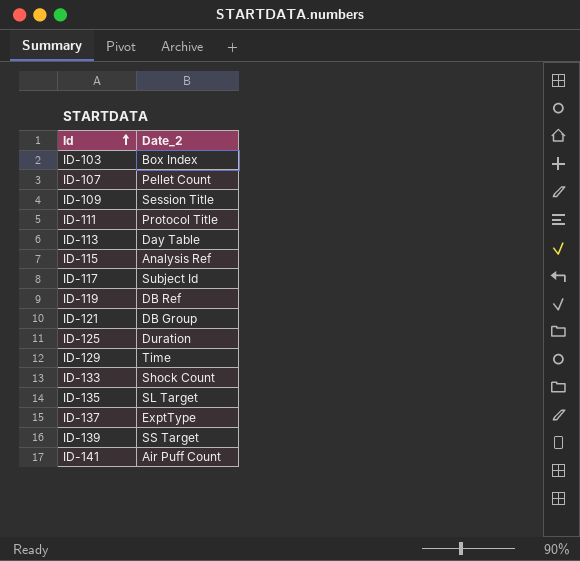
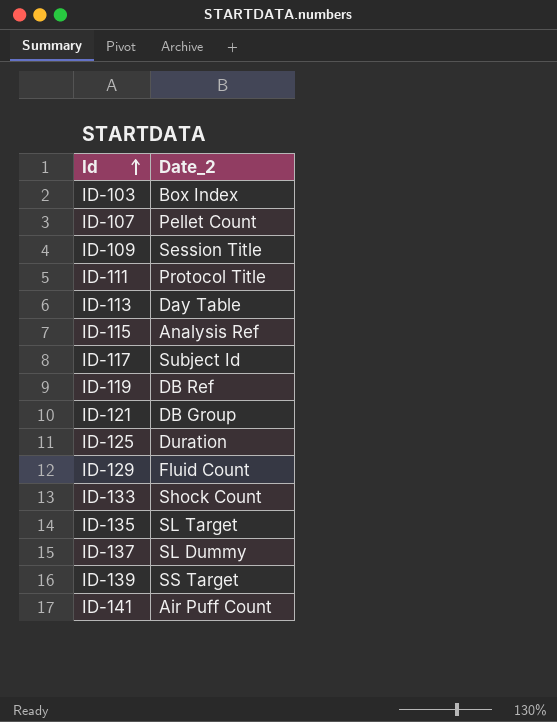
ID-129 | Date_2: Time -> Fluid Count
ID-137 | Date_2: ExptType -> SL Dummy

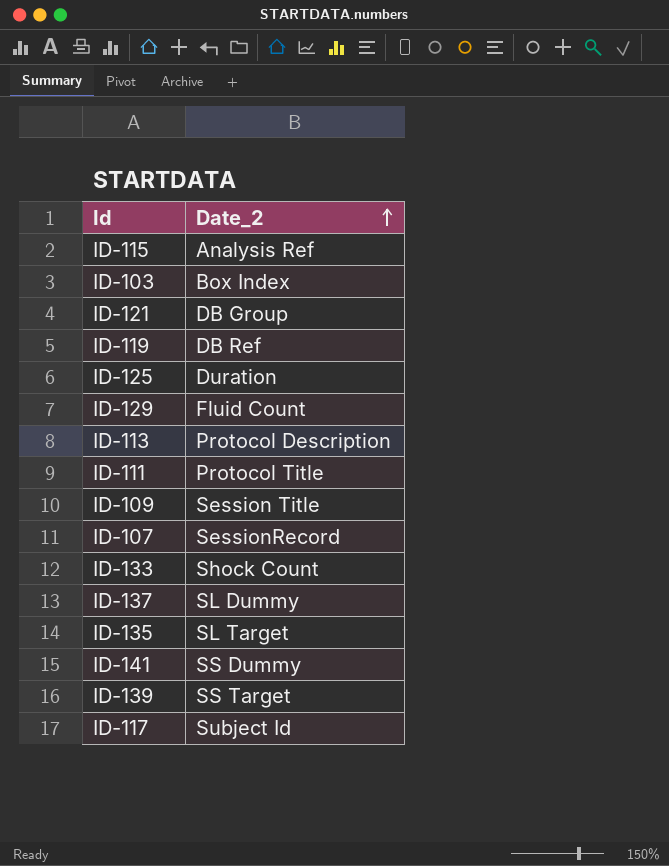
row order: Id ascending -> Date_2 ascending
ID-113 | Date_2: Day Table -> Protocol Description
ID-107 | Date_2: Pellet Count -> SessionRecord
ID-141 | Date_2: Air Puff Count -> SS Dummy

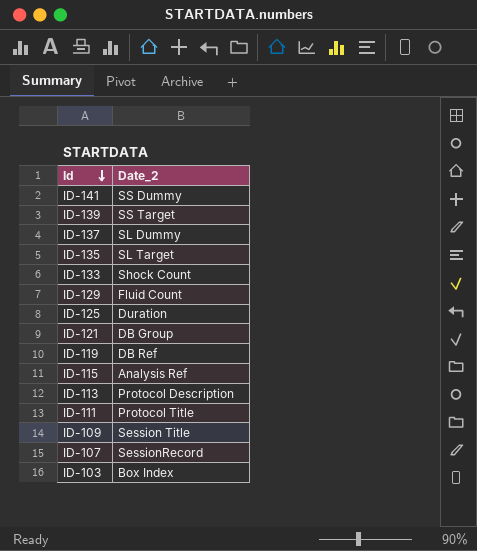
row order: Date_2 ascending -> Id descending
row ID-117: Subject Id -> none

